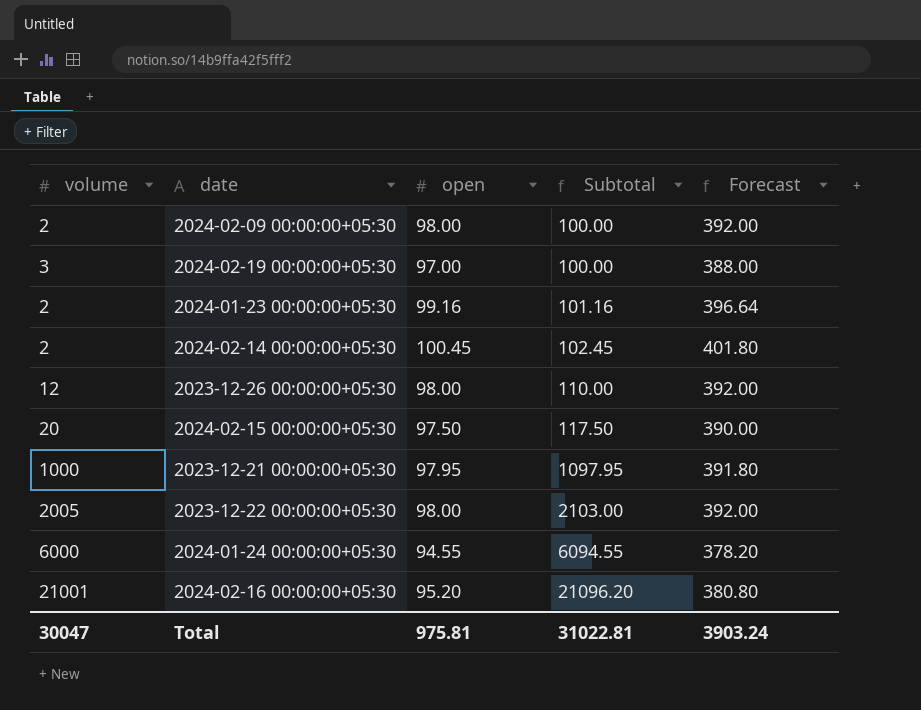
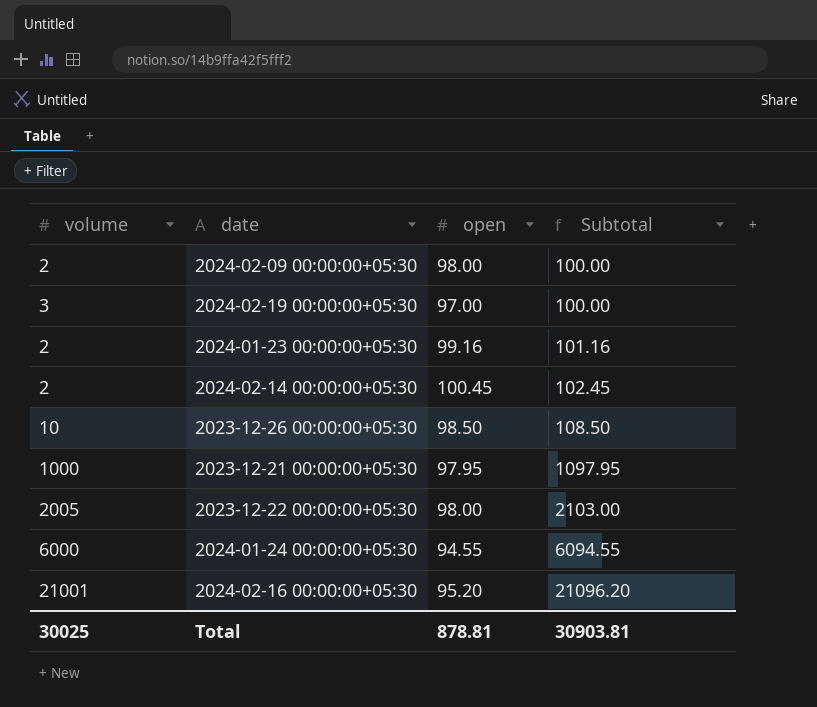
column Forecast | formula: [open] * 4 -> none
row 2024-02-15 00:00:00+05:30: 20 | 97.50 | 117.50 | 390.00 -> none
2023-12-26 00:00:00+05:30 | volume: 12 -> 10
2023-12-26 00:00:00+05:30 | open: 98.00 -> 98.50
2023-12-26 00:00:00+05:30 | Subtotal: 110.00 -> 108.50
Total | volume: 30047 -> 30025
Total | open: 975.81 -> 878.81
Total | Subtotal: 31022.81 -> 30903.81

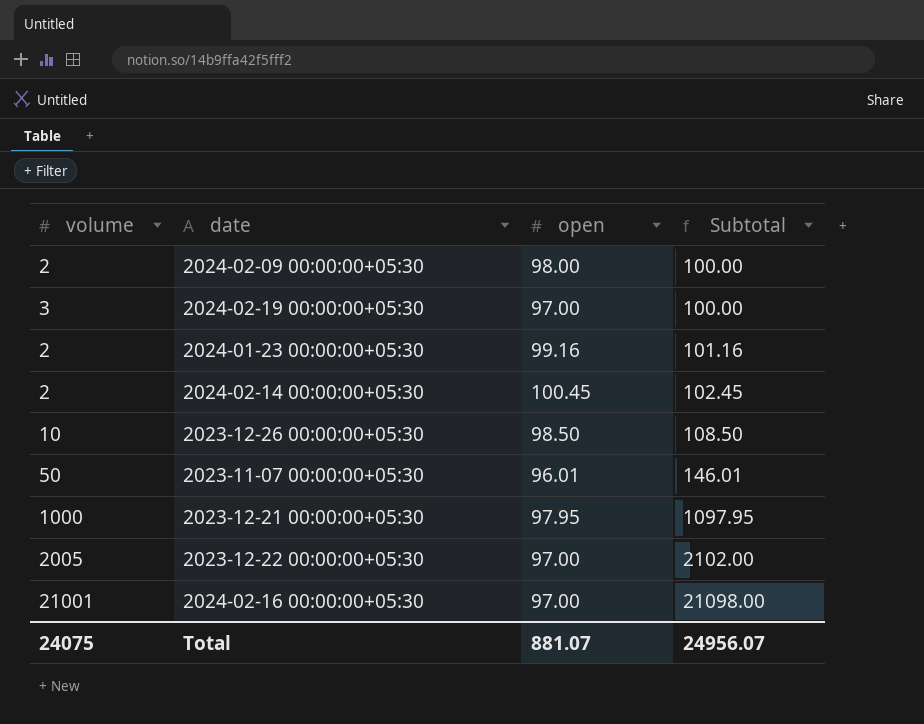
row 2024-01-24 00:00:00+05:30: 6000 | 94.55 | 6094.55 -> none
row 2023-11-07 00:00:00+05:30: none -> 50 | 96.01 | 146.01
2023-12-22 00:00:00+05:30 | open: 98.00 -> 97.00
2023-12-22 00:00:00+05:30 | Subtotal: 2103.00 -> 2102.00
2024-02-16 00:00:00+05:30 | open: 95.20 -> 97.00
2024-02-16 00:00:00+05:30 | Subtotal: 21096.20 -> 21098.00
Total | volume: 30025 -> 24075
Total | open: 878.81 -> 881.07
Total | Subtotal: 30903.81 -> 24956.07

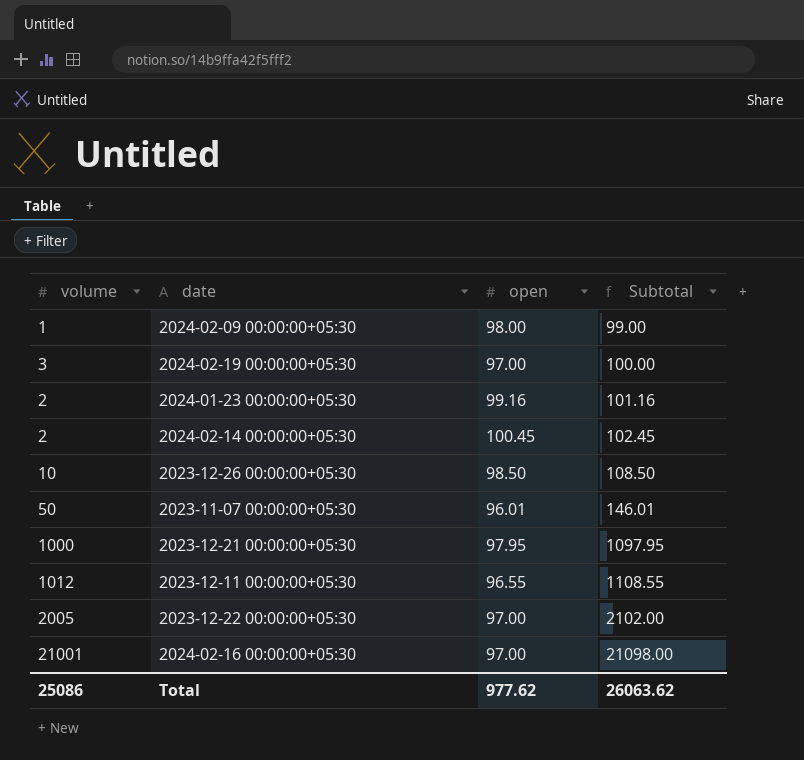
2024-02-09 00:00:00+05:30 | volume: 2 -> 1
2024-02-09 00:00:00+05:30 | Subtotal: 100.00 -> 99.00
row 2023-12-11 00:00:00+05:30: none -> 1012 | 96.55 | 1108.55
Total | volume: 24075 -> 25086
Total | open: 881.07 -> 977.62
Total | Subtotal: 24956.07 -> 26063.62

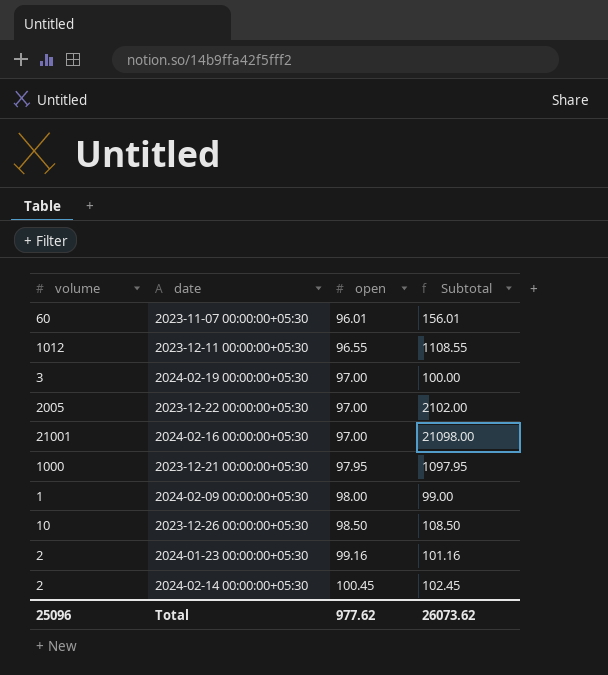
row order: Subtotal ascending -> open ascending
2023-11-07 00:00:00+05:30 | volume: 50 -> 60
2023-11-07 00:00:00+05:30 | Subtotal: 146.01 -> 156.01
Total | volume: 25086 -> 25096
Total | Subtotal: 26063.62 -> 26073.62

